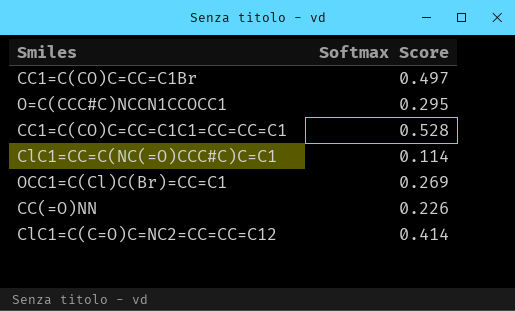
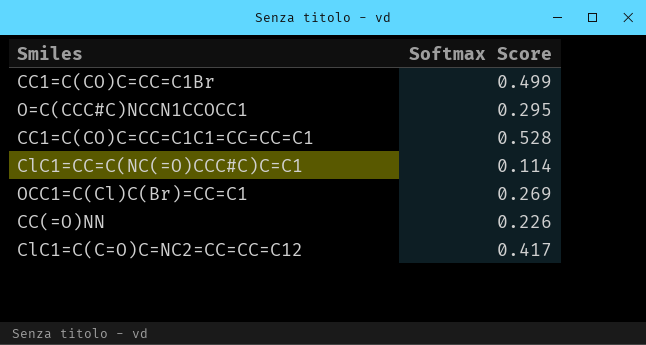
CC1=C(CO)C=CC=C1Br | Softmax Score: 0.497 -> 0.499
ClC1=C(C=O)C=NC2=CC=CC=C12 | Softmax Score: 0.414 -> 0.417

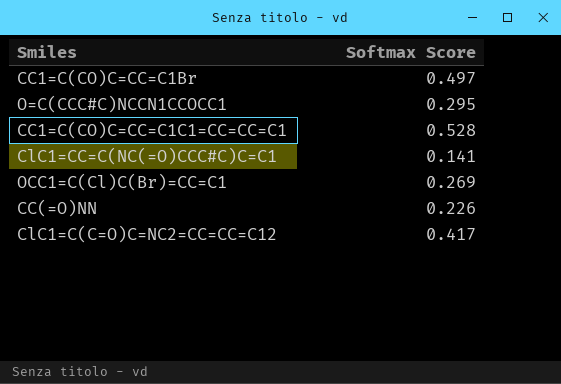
CC1=C(CO)C=CC=C1Br | Softmax Score: 0.499 -> 0.497
ClC1=CC=C(NC(=O)CCC#C)C=C1 | Softmax Score: 0.114 -> 0.141

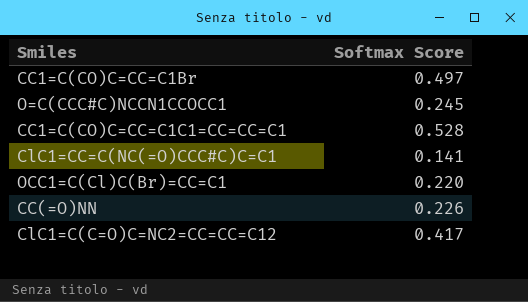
O=C(CCC#C)NCCN1CCOCC1 | Softmax Score: 0.295 -> 0.245
OCC1=C(Cl)C(Br)=CC=C1 | Softmax Score: 0.269 -> 0.220

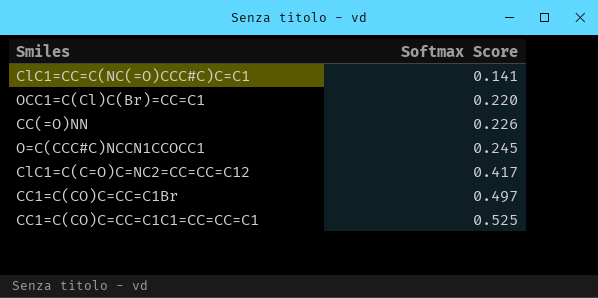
row order: none -> Softmax Score ascending
CC1=C(CO)C=CC=C1C1=CC=CC=C1 | Softmax Score: 0.528 -> 0.525

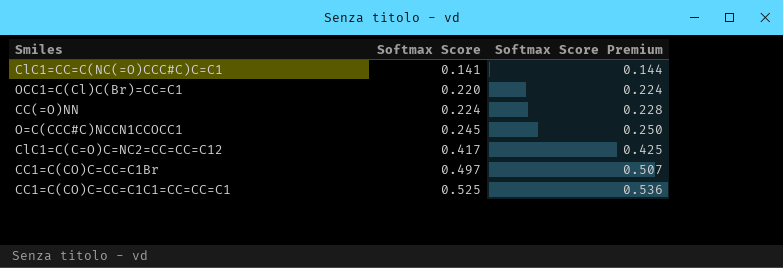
column Softmax Score Premium | formula: none -> [Softmax Score] * 1.02
CC(=O)NN | Softmax Score: 0.226 -> 0.224

